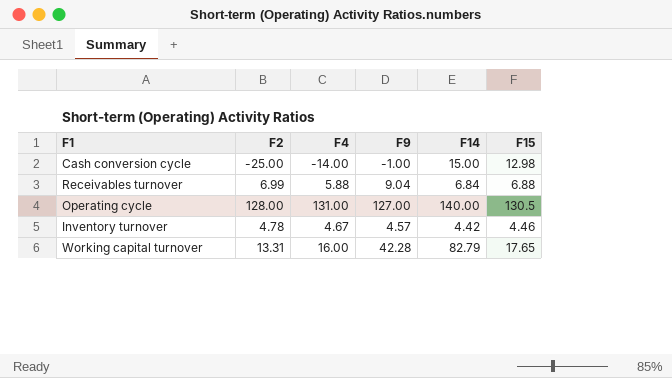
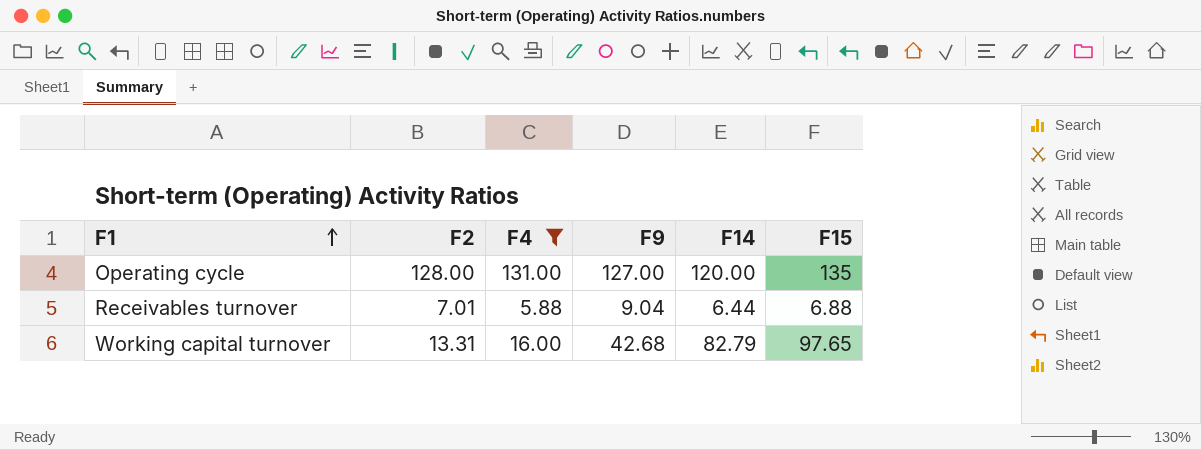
filter: none -> F4 >= 5.88
row order: none -> F1 ascending
Operating cycle | F14: 140.00 -> 120.00
Operating cycle | F15: 130.5 -> 135
Receivables turnover | F2: 6.99 -> 7.01
Receivables turnover | F14: 6.84 -> 6.44
Working capital turnover | F9: 42.28 -> 42.68
Working capital turnover | F15: 17.65 -> 97.65

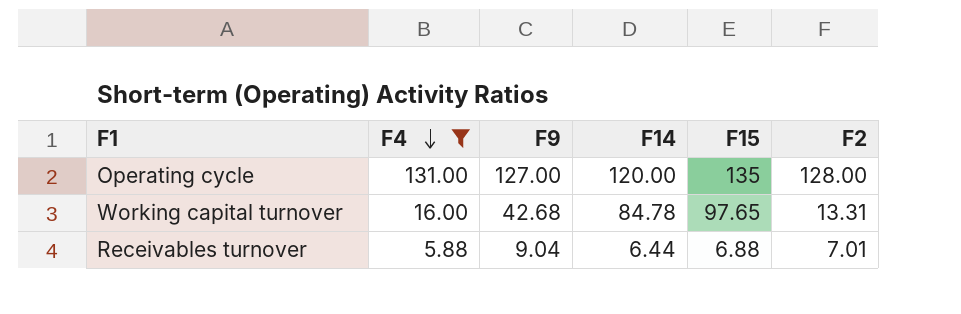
row order: F1 ascending -> F4 descending
column F2 | position: 2 -> 6
Working capital turnover | F14: 82.79 -> 84.78

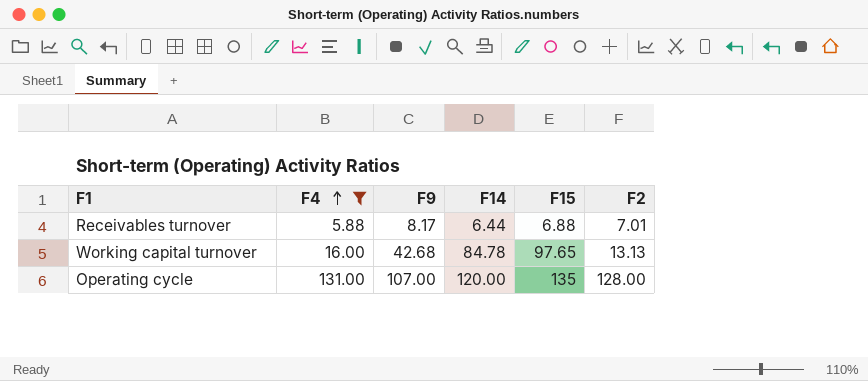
row order: F4 descending -> F4 ascending
Receivables turnover | F9: 9.04 -> 8.17
Working capital turnover | F2: 13.31 -> 13.13
Operating cycle | F9: 127.00 -> 107.00

